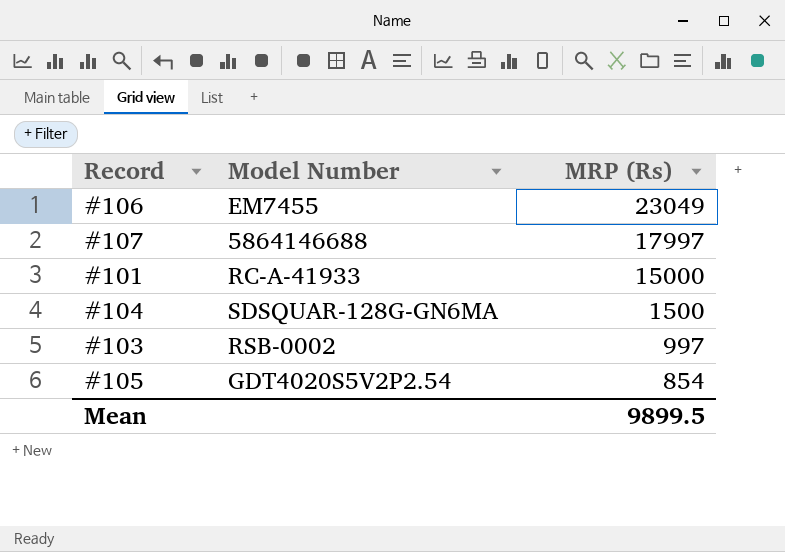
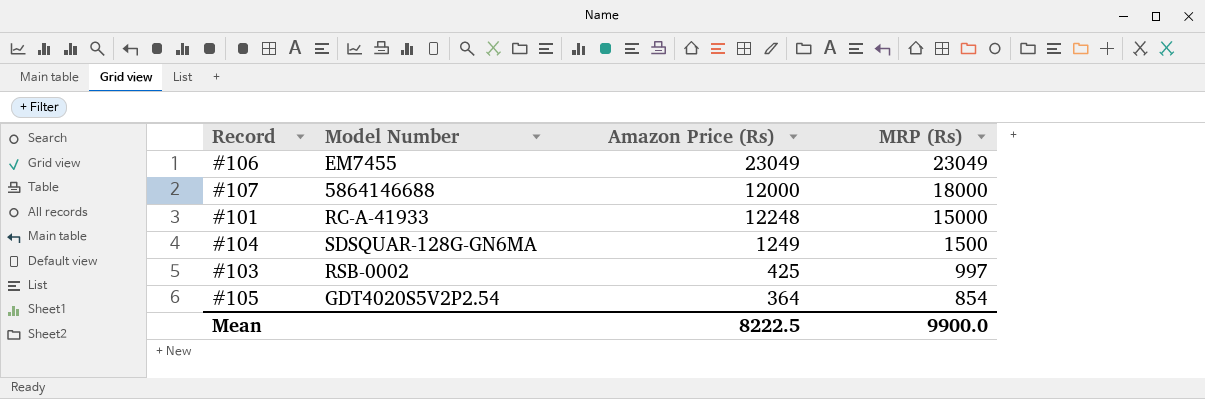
column Amazon Price (Rs) | position: none -> 3
#107 | MRP (Rs): 17997 -> 18000
Mean | MRP (Rs): 9899.5 -> 9900.0

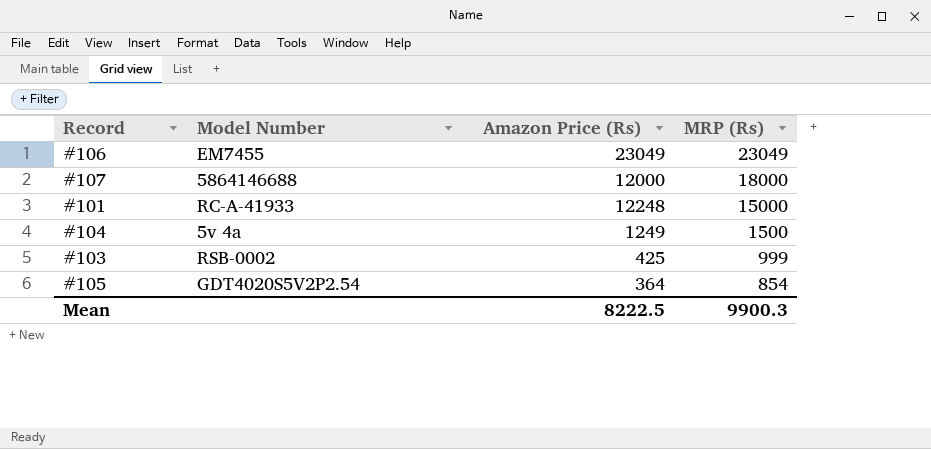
#104 | Model Number: SDSQUAR-128G-GN6MA -> 5v 4a
#103 | MRP (Rs): 997 -> 999
Mean | MRP (Rs): 9900.0 -> 9900.3

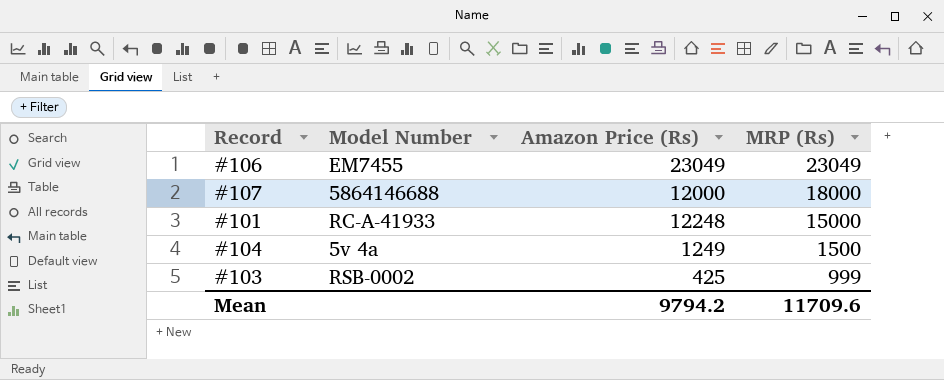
row #105: GDT4020S5V2P2.54 | 364 | 854 -> none
Mean | Amazon Price (Rs): 8222.5 -> 9794.2
Mean | MRP (Rs): 9900.3 -> 11709.6

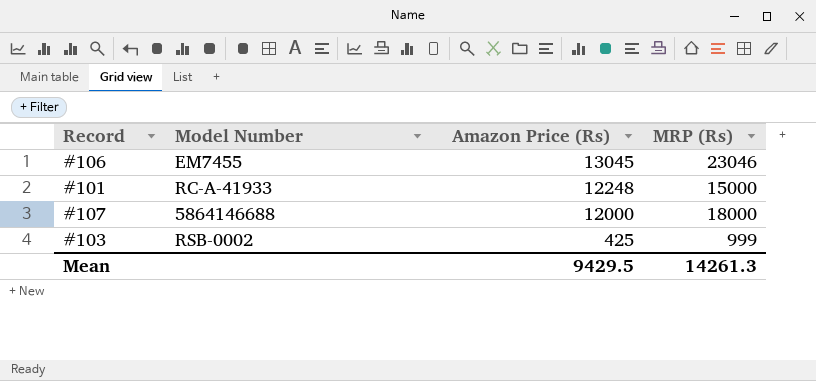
row order: MRP (Rs) descending -> Amazon Price (Rs) descending
row #104: 5v 4a | 1249 | 1500 -> none
#106 | Amazon Price (Rs): 23049 -> 13045
#106 | MRP (Rs): 23049 -> 23046
Mean | Amazon Price (Rs): 9794.2 -> 9429.5
Mean | MRP (Rs): 11709.6 -> 14261.3

